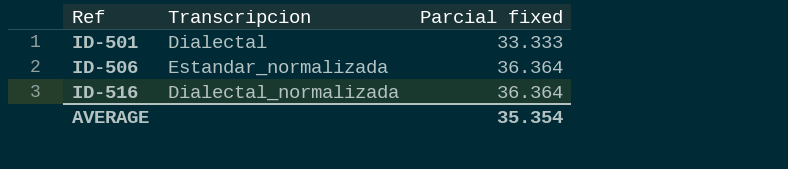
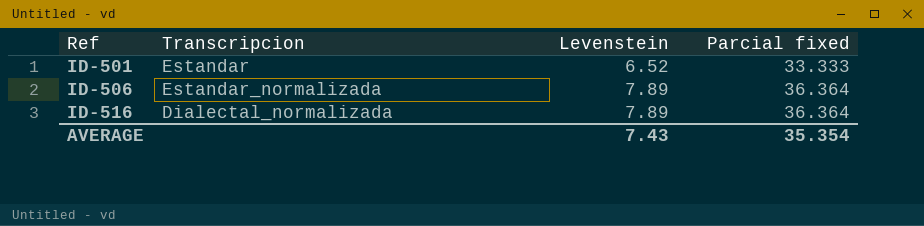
column Levenstein | position: none -> 3
ID-501 | Transcripcion: Dialectal -> Estandar

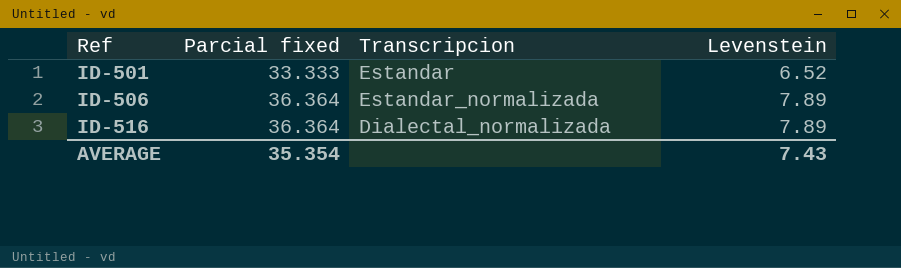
column Parcial fixed | position: 4 -> 2

